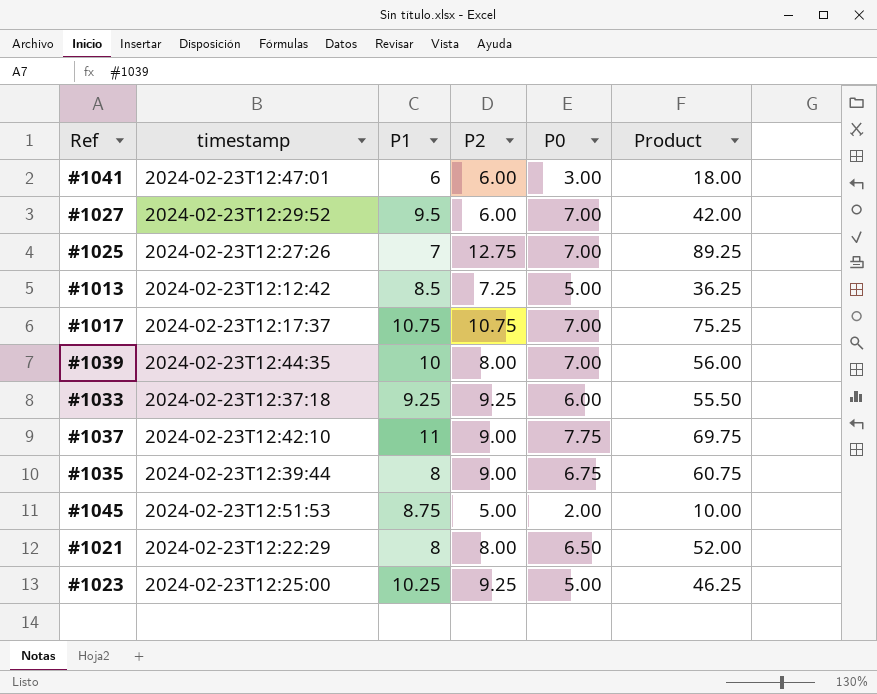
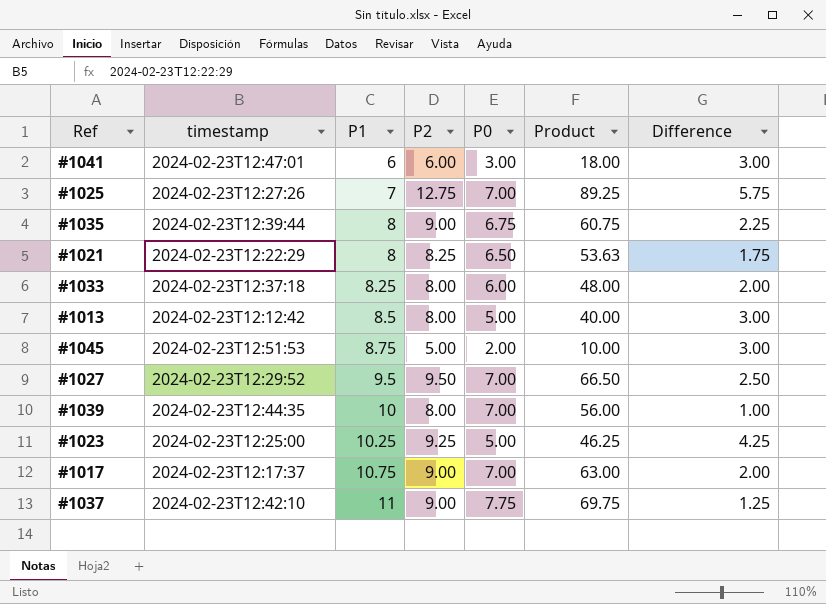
row order: none -> P1 ascending
column Difference | formula: none -> [P2] - [P0]
#1021 | P2: 8.00 -> 8.25
#1021 | Product: 52.00 -> 53.63
#1033 | P1: 9.25 -> 8.25
#1033 | P2: 9.25 -> 8.00
#1033 | Product: 55.50 -> 48.00
#1013 | P2: 7.25 -> 8.00
#1013 | Product: 36.25 -> 40.00
#1027 | P2: 6.00 -> 9.50
#1027 | Product: 42.00 -> 66.50
#1017 | P2: 10.75 -> 9.00
#1017 | Product: 75.25 -> 63.00

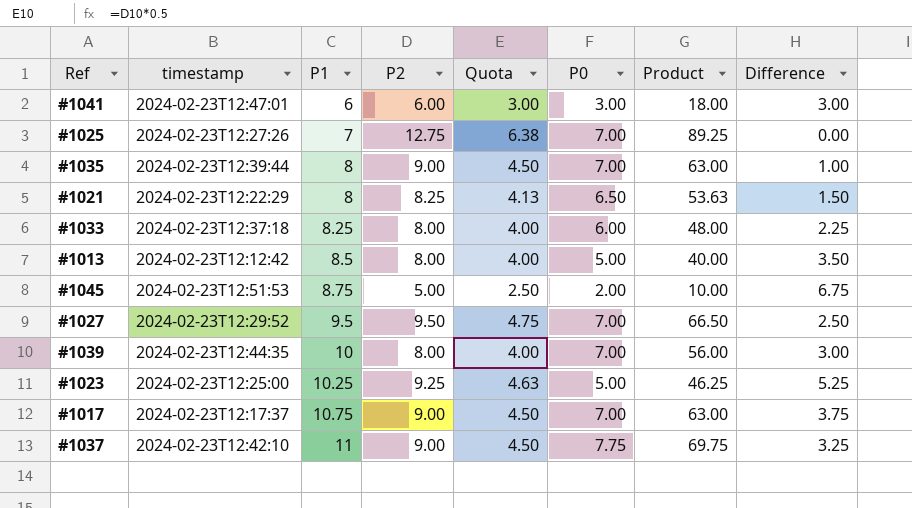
column Quota | formula: none -> [P2] * 0.5
column Difference | formula: [P2] - [P0] -> [P1] - [P0]
#1035 | P0: 6.75 -> 7.00
#1035 | Product: 60.75 -> 63.00

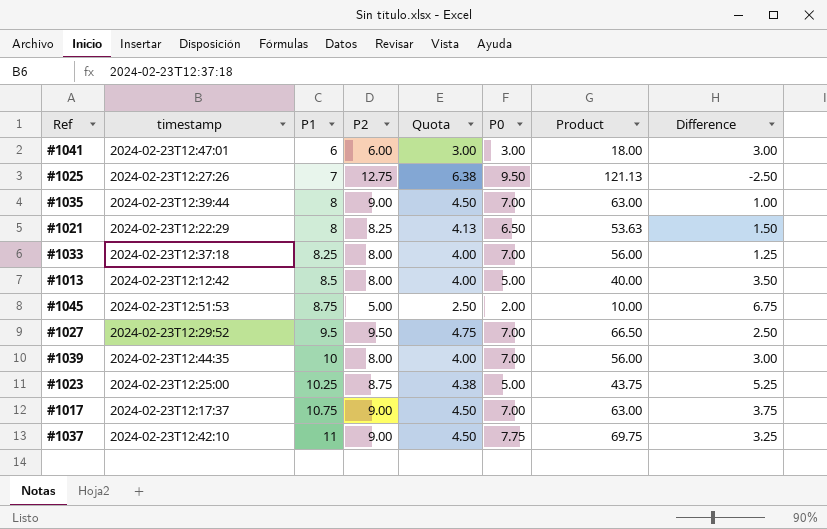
#1025 | P0: 7.00 -> 9.50
#1025 | Product: 89.25 -> 121.13
#1025 | Difference: 0.00 -> -2.50
#1033 | P0: 6.00 -> 7.00
#1033 | Product: 48.00 -> 56.00
#1033 | Difference: 2.25 -> 1.25
#1023 | P2: 9.25 -> 8.75
#1023 | Quota: 4.63 -> 4.38
#1023 | Product: 46.25 -> 43.75

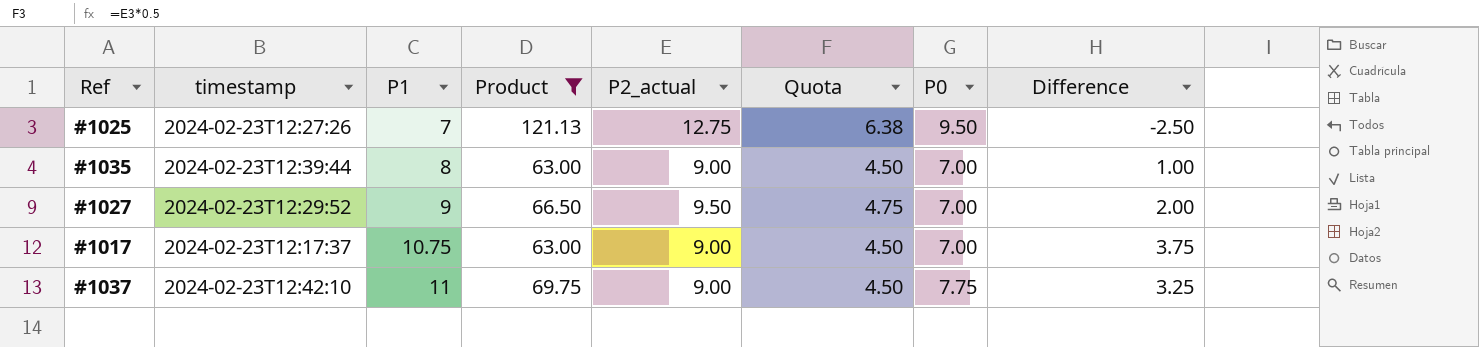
filter: none -> Product >= 63.00
column Product | position: 7 -> 4
column name: P2 -> P2_actual
#1027 | P1: 9.5 -> 9
#1027 | Difference: 2.50 -> 2.00

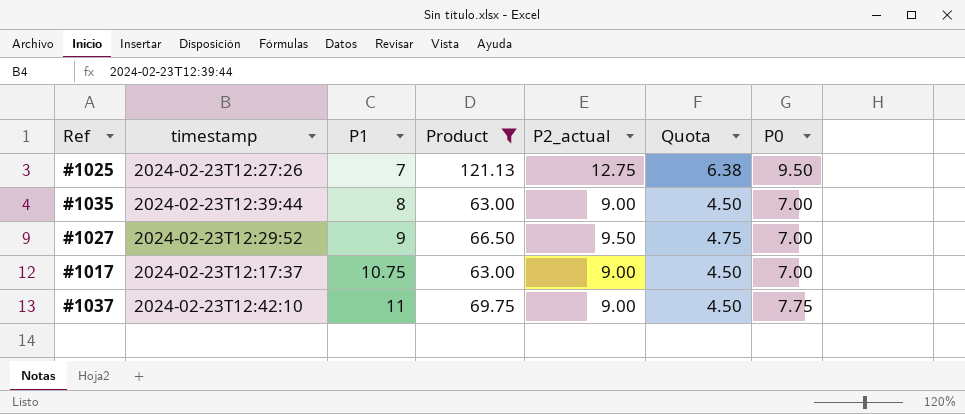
column Difference | formula: [P1] - [P0] -> none

